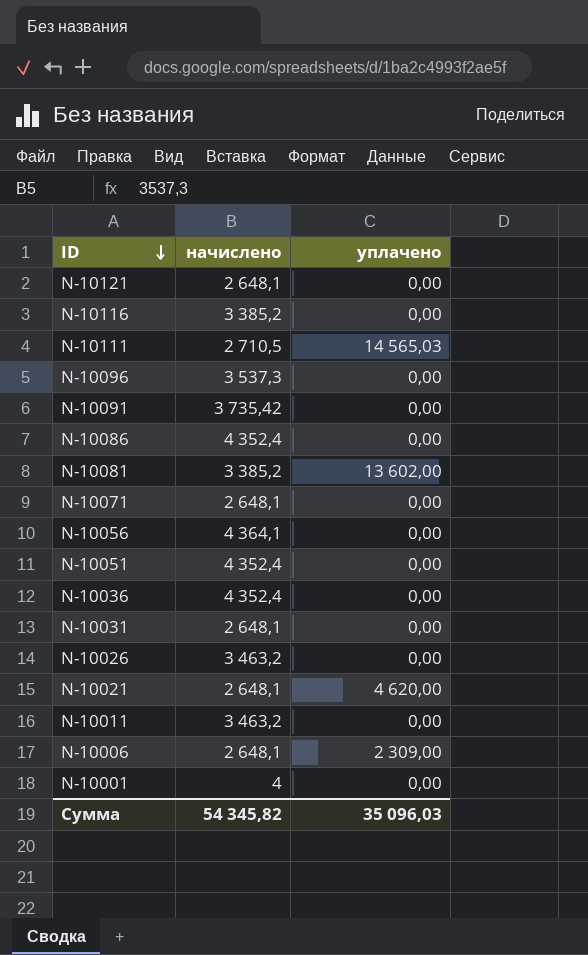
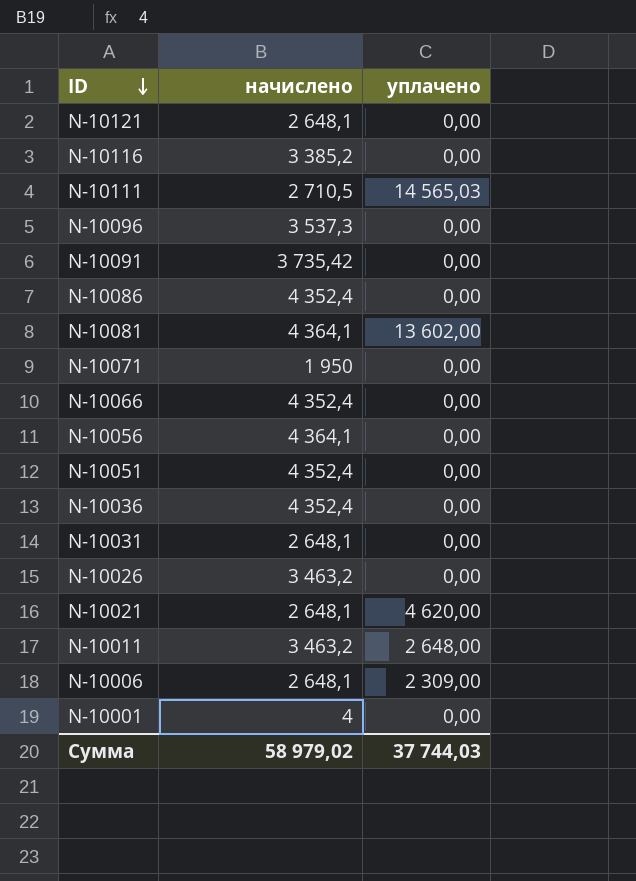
N-10081 | начислено: 3 385,2 -> 4 364,1
N-10071 | начислено: 2 648,1 -> 1 950
row N-10066: none -> 4 352,4 | 0,00
N-10011 | уплачено: 0,00 -> 2 648,00
Сумма | начислено: 54 345,82 -> 58 979,02
Сумма | уплачено: 35 096,03 -> 37 744,03

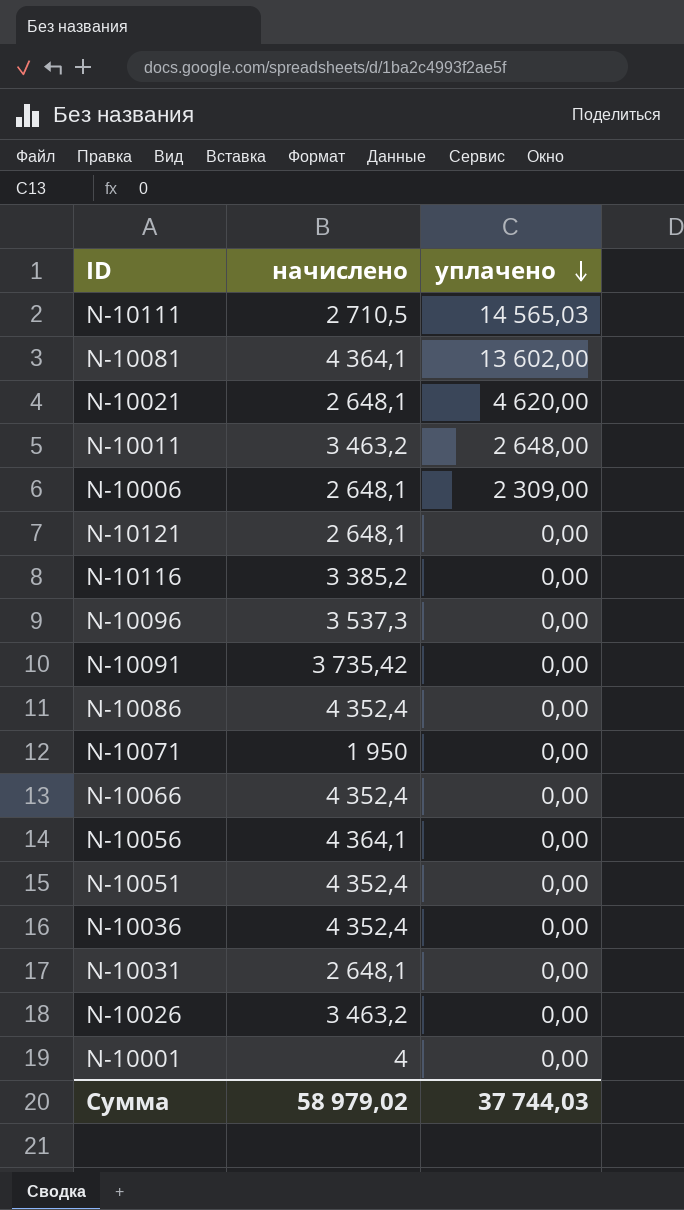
row order: ID descending -> уплачено descending

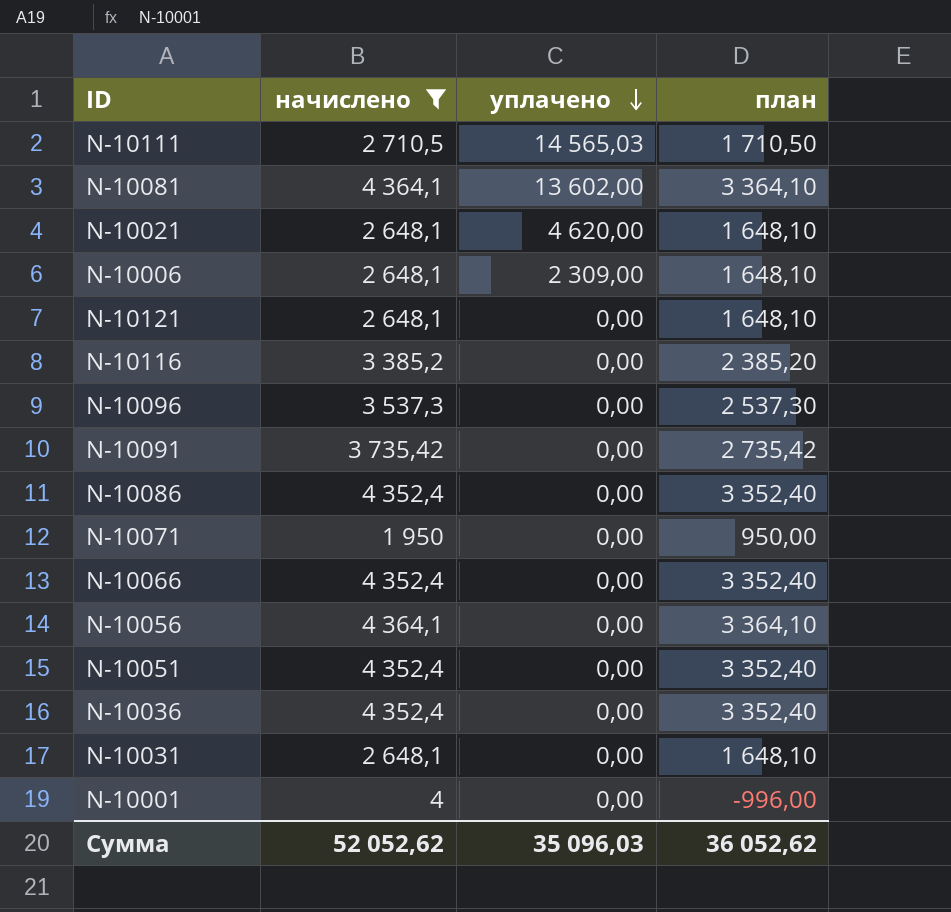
filter: none -> начислено != 3 463,2
column план | formula: none -> [начислено] - 1000
Сумма | начислено: 58 979,02 -> 52 052,62
Сумма | уплачено: 37 744,03 -> 35 096,03

